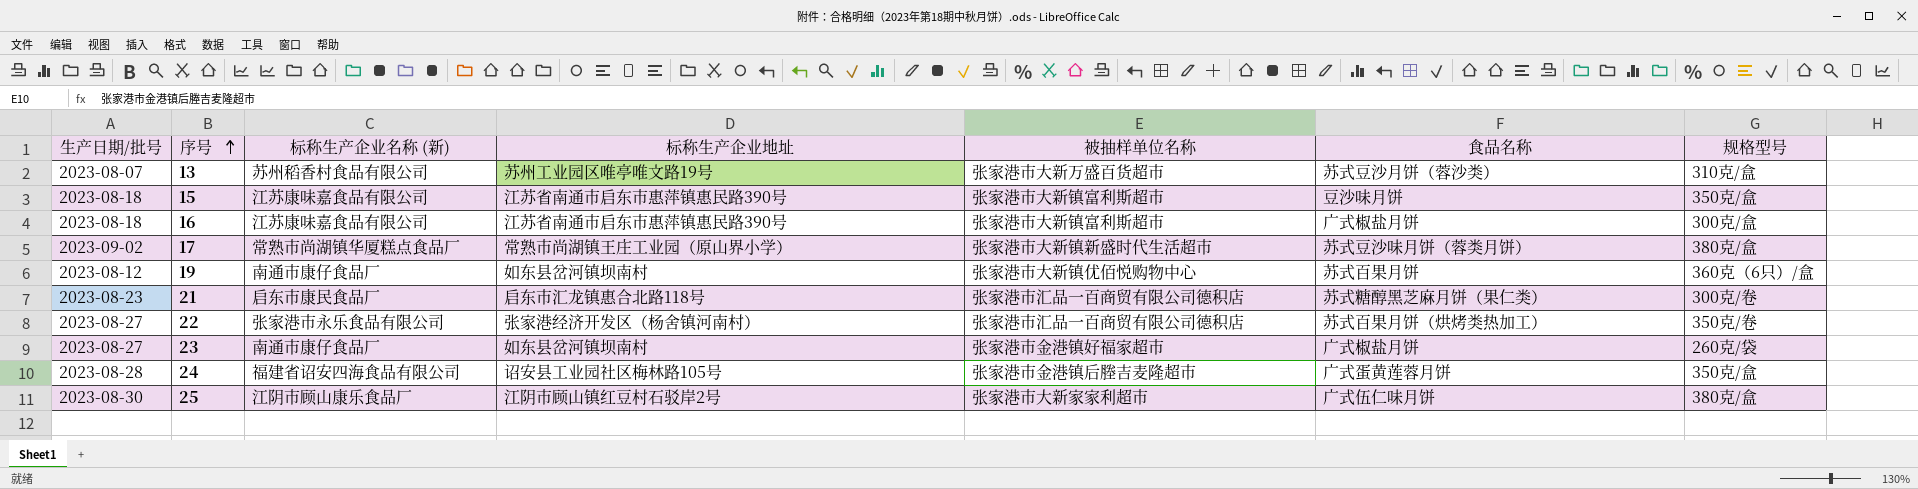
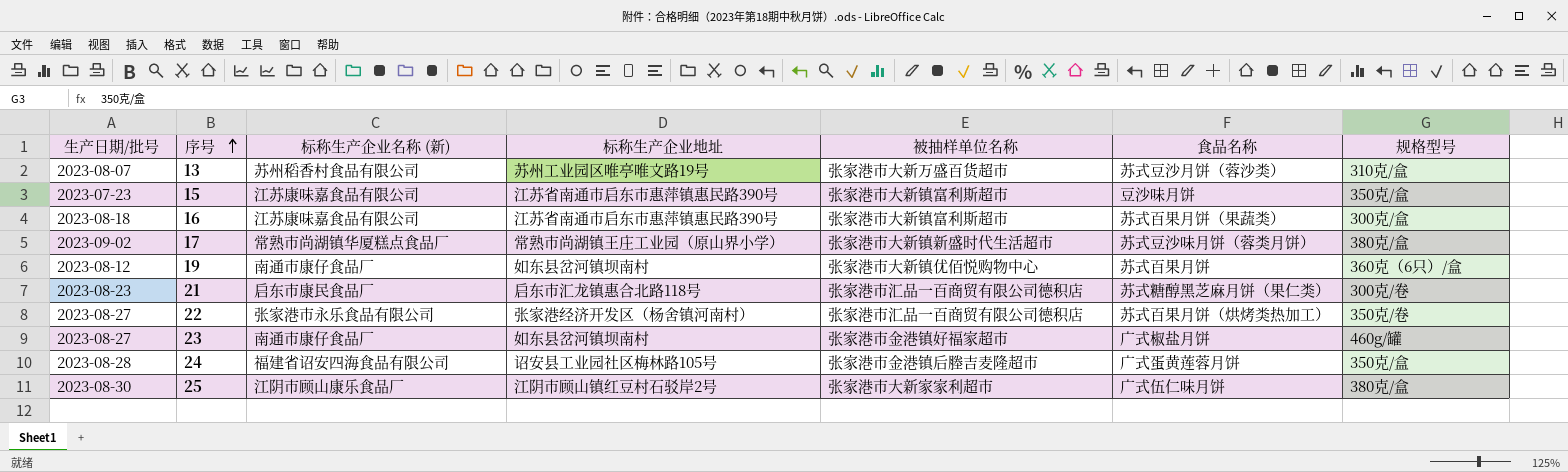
15 | 生产日期/批号: 2023-08-18 -> 2023-07-23
16 | 食品名称: 广式椒盐月饼 -> 苏式百果月饼（果蔬类）
23 | 规格型号: 260克/袋 -> 460g/罐

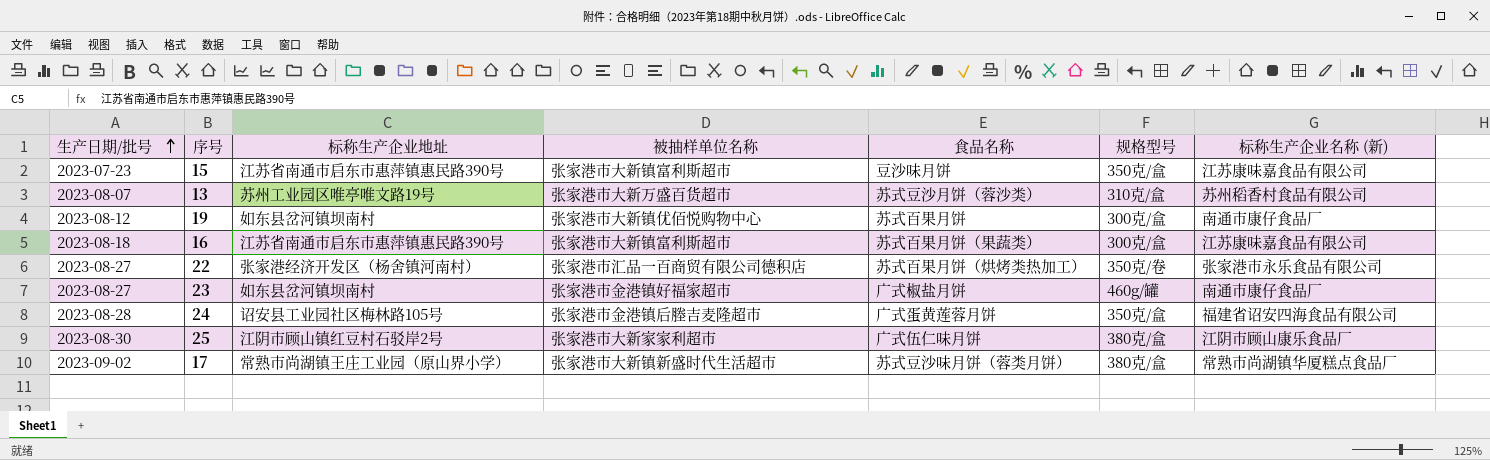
row order: 序号 ascending -> 生产日期/批号 ascending
column 标称生产企业名称 (新) | position: 3 -> 7
row 21: 2023-08-23 | 启东市康民食品厂 | 启东市汇龙镇惠合北路118号 | 张家港市汇品一百商贸有限公司德积店 | 苏式糖醇黑芝麻月饼（果仁类） | 300克/卷 -> none
19 | 规格型号: 360克（6只）/盒 -> 300克/盒

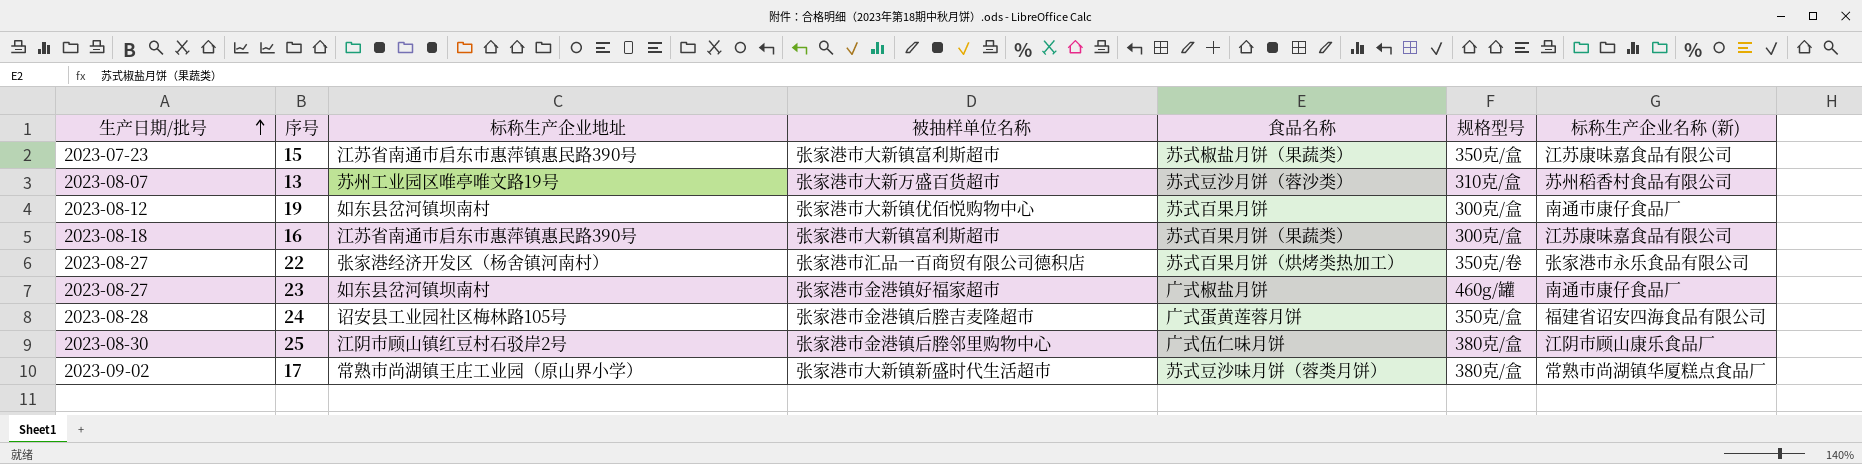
15 | 食品名称: 豆沙味月饼 -> 苏式椒盐月饼（果蔬类）
25 | 被抽样单位名称: 张家港市大新家家利超市 -> 张家港市金港镇后塍邻里购物中心

